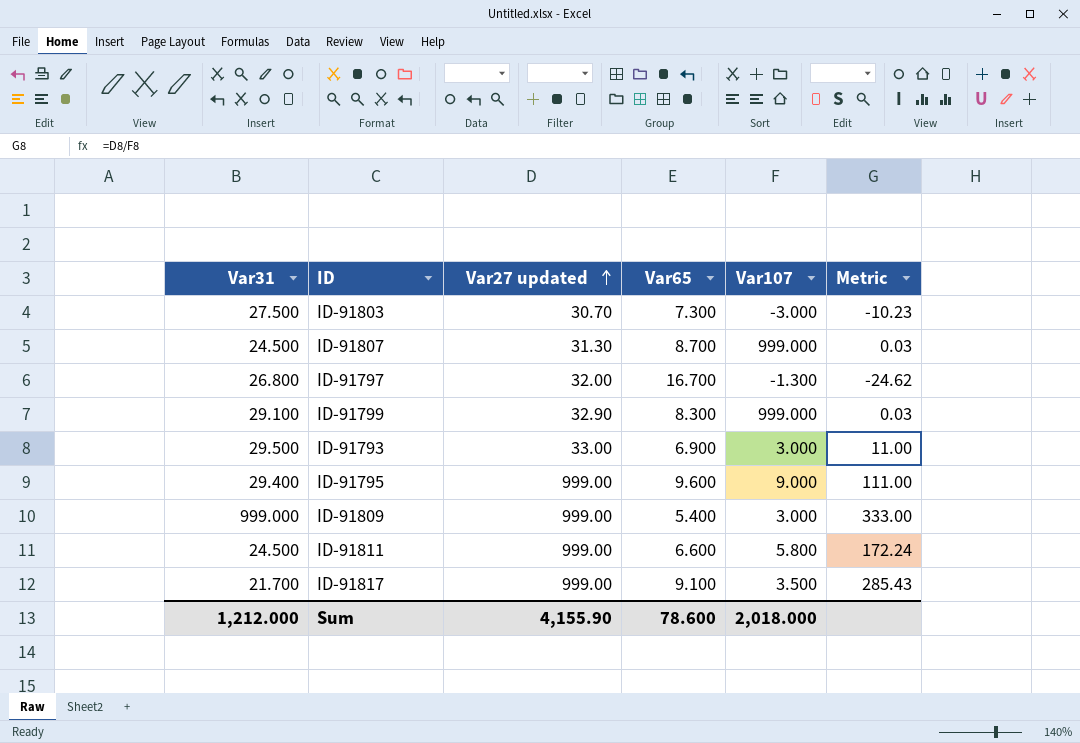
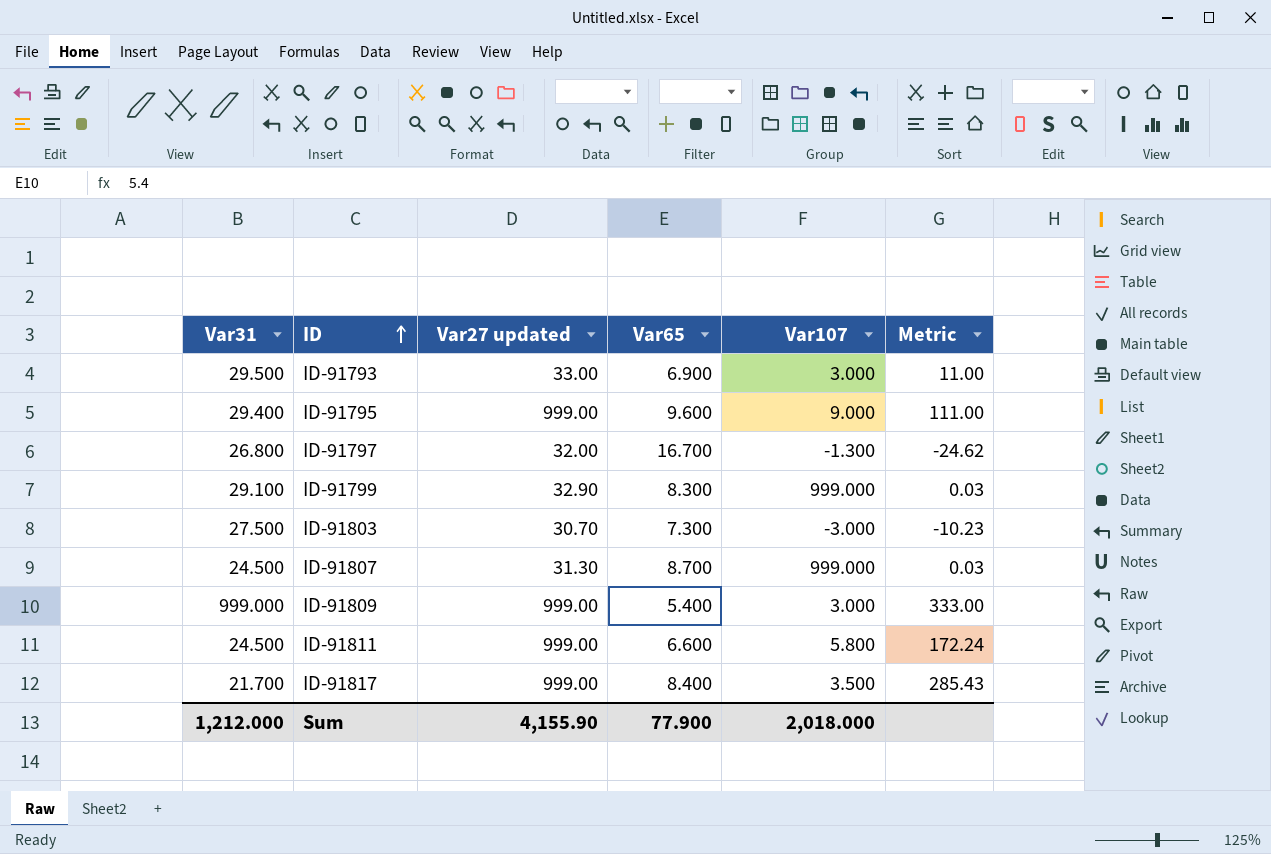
row order: Var27 updated ascending -> ID ascending
ID-91817 | Var65: 9.100 -> 8.400
Sum | Var65: 78.600 -> 77.900

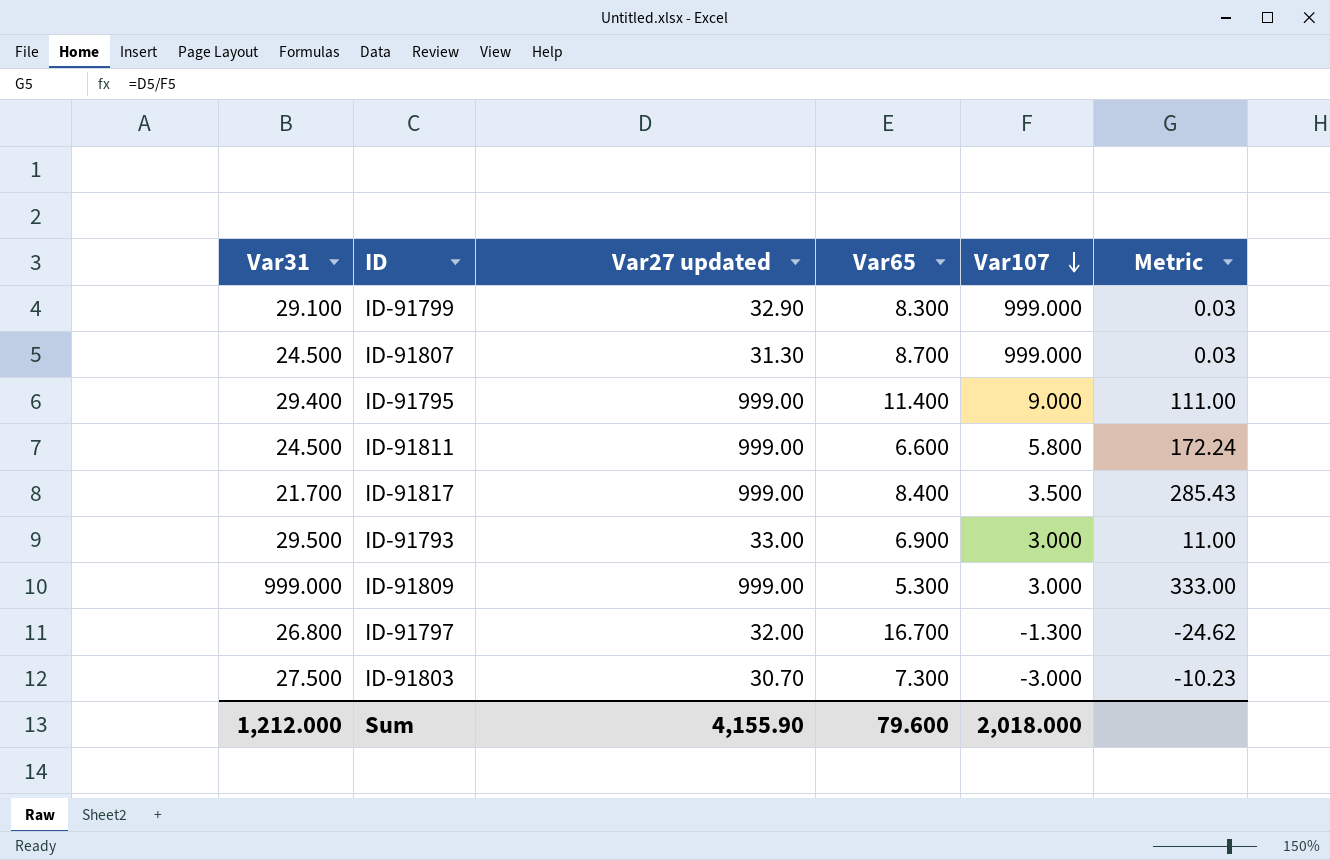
row order: ID ascending -> Var107 descending
ID-91795 | Var65: 9.600 -> 11.400
ID-91809 | Var65: 5.400 -> 5.300
Sum | Var65: 77.900 -> 79.600

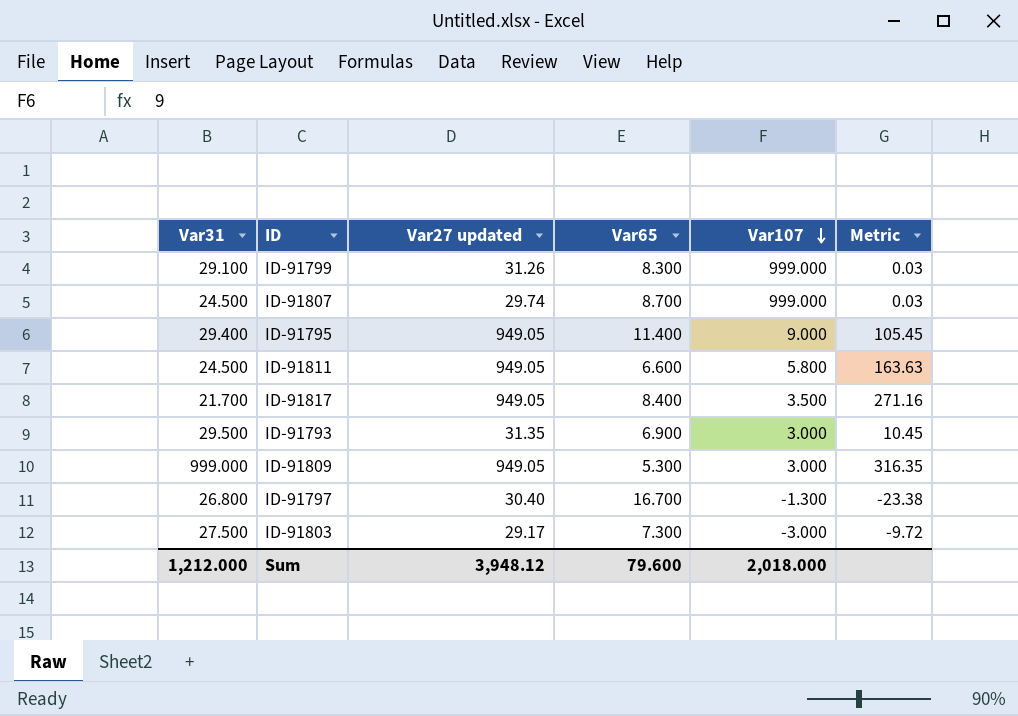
ID-91799 | Var27 updated: 32.90 -> 31.26
ID-91807 | Var27 updated: 31.30 -> 29.74
ID-91795 | Var27 updated: 999.00 -> 949.05
ID-91795 | Metric: 111.00 -> 105.45
ID-91811 | Var27 updated: 999.00 -> 949.05
ID-91811 | Metric: 172.24 -> 163.63
ID-91817 | Var27 updated: 999.00 -> 949.05
ID-91817 | Metric: 285.43 -> 271.16
ID-91793 | Var27 updated: 33.00 -> 31.35
ID-91793 | Metric: 11.00 -> 10.45
ID-91809 | Var27 updated: 999.00 -> 949.05
ID-91809 | Metric: 333.00 -> 316.35
ID-91797 | Var27 updated: 32.00 -> 30.40
ID-91797 | Metric: -24.62 -> -23.38
ID-91803 | Var27 updated: 30.70 -> 29.17
ID-91803 | Metric: -10.23 -> -9.72
Sum | Var27 updated: 4,155.90 -> 3,948.12

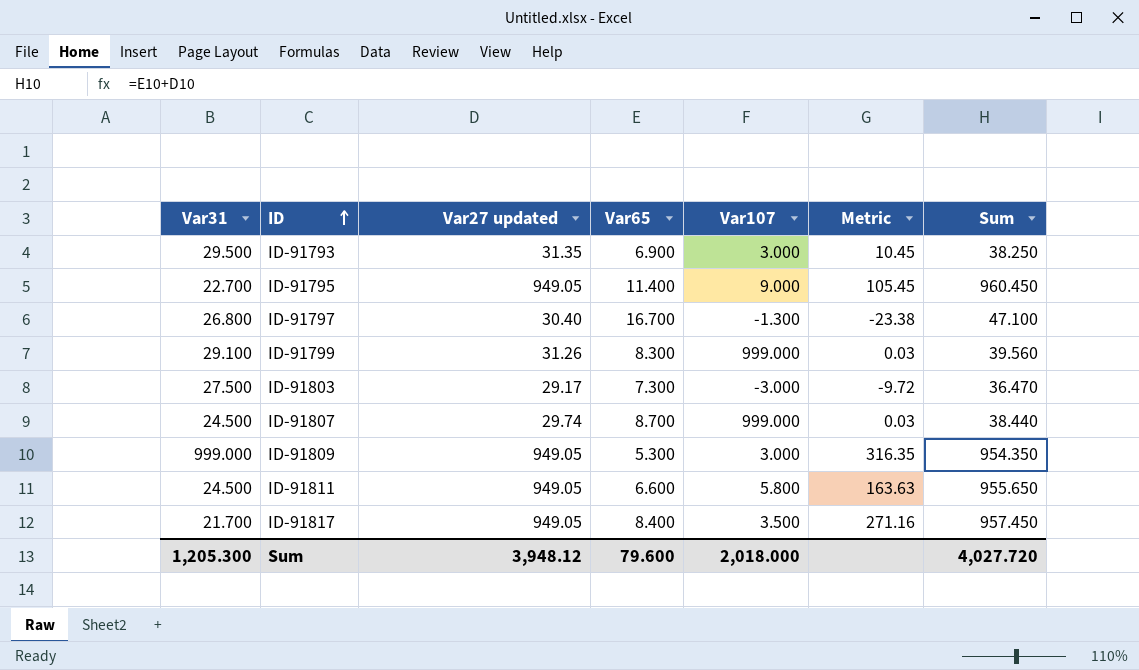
row order: Var107 descending -> ID ascending
column Sum | formula: none -> [Var27 updated] + [Var65]
ID-91795 | Var31: 29.400 -> 22.700
Sum | Var31: 1,212.000 -> 1,205.300

